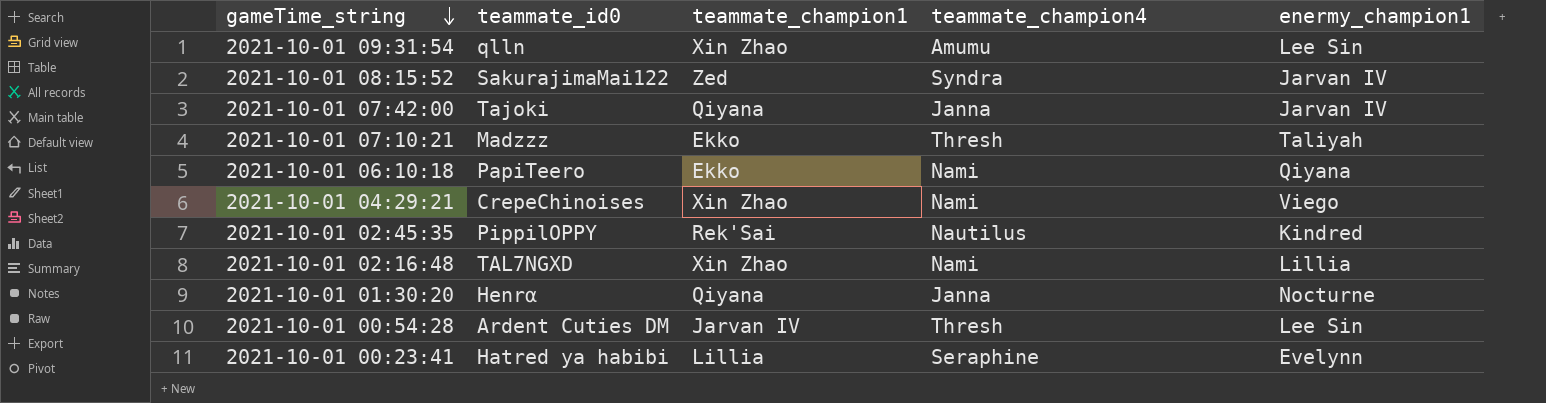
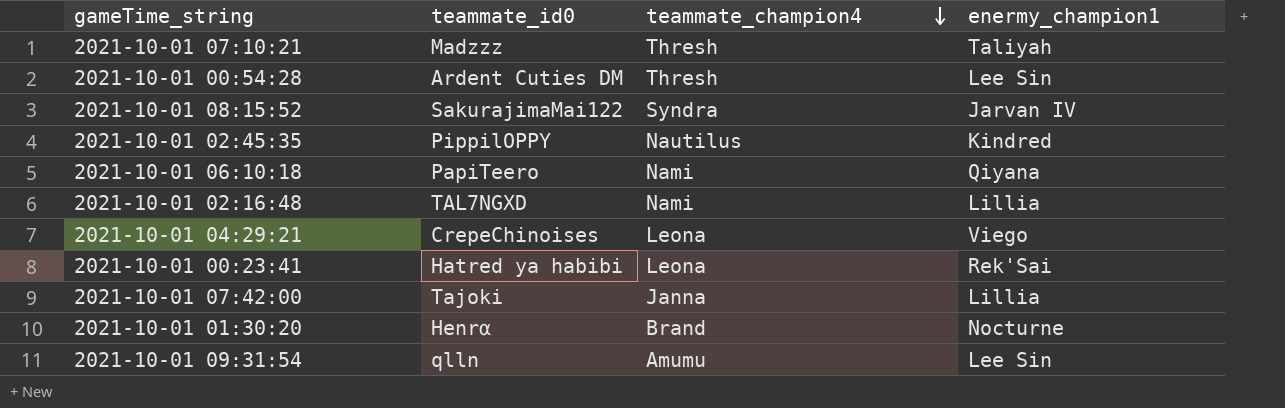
row order: gameTime_string descending -> teammate_champion4 descending
column teammate_champion1 | position: 3 -> none
2021-10-01 04:29:21 | teammate_champion4: Nami -> Leona
2021-10-01 00:23:41 | teammate_champion4: Seraphine -> Leona
2021-10-01 00:23:41 | enermy_champion1: Evelynn -> Rek'Sai
2021-10-01 07:42:00 | enermy_champion1: Jarvan IV -> Lillia
2021-10-01 01:30:20 | teammate_champion4: Janna -> Brand

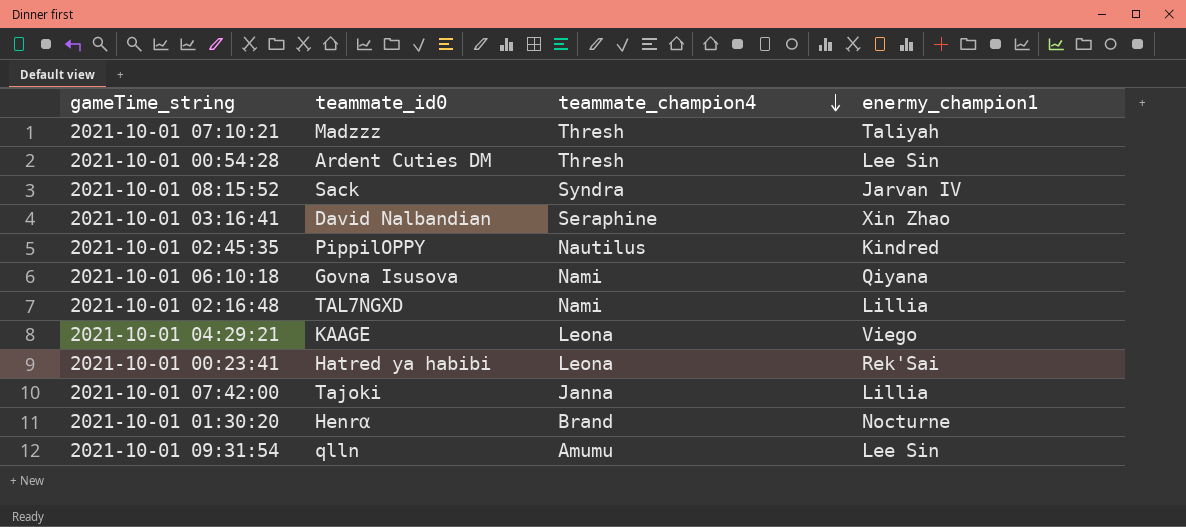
2021-10-01 08:15:52 | teammate_id0: SakurajimaMai122 -> Sack
row 2021-10-01 03:16:41: none -> David Nalbandian | Seraphine | Xin Zhao
2021-10-01 06:10:18 | teammate_id0: PapiTeero -> Govna Isusova
2021-10-01 04:29:21 | teammate_id0: CrepeChinoises -> KAAGE

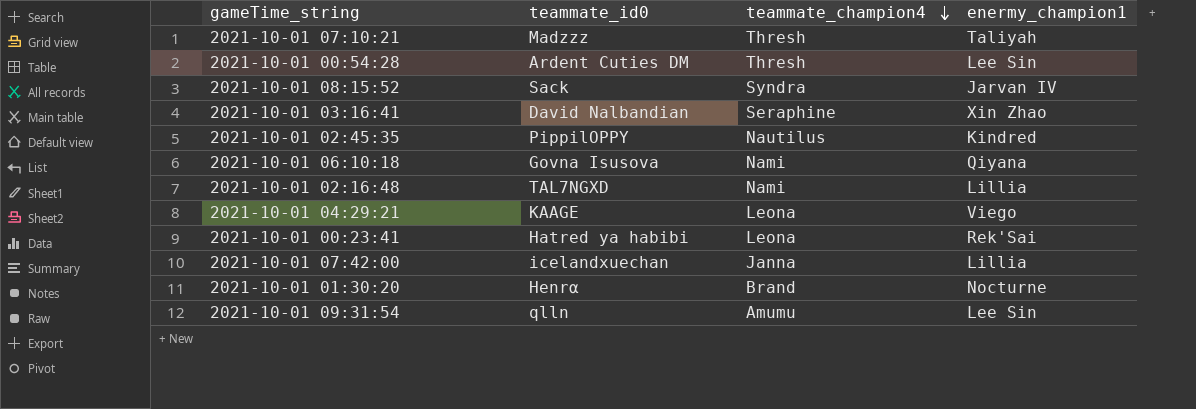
2021-10-01 07:42:00 | teammate_id0: Tajoki -> icelandxuechan

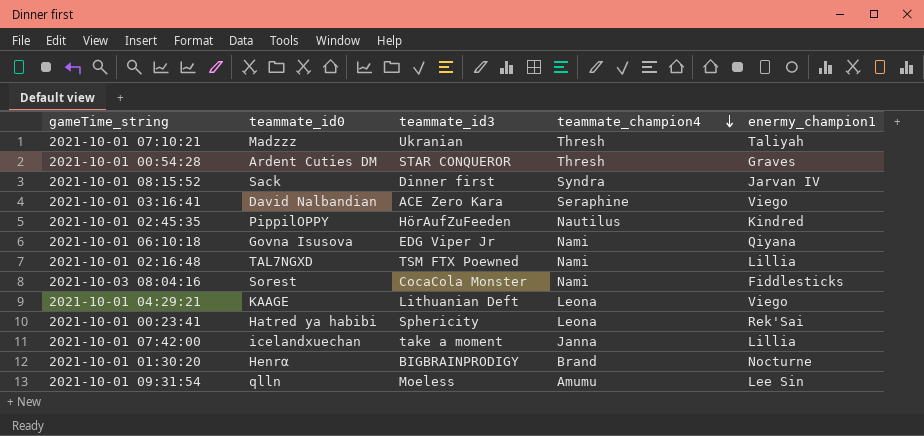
column teammate_id3 | position: none -> 3
2021-10-01 00:54:28 | enermy_champion1: Lee Sin -> Graves
2021-10-01 03:16:41 | enermy_champion1: Xin Zhao -> Viego
row 2021-10-03 08:04:16: none -> Sorest | CocaCola Monster | Nami | Fiddlesticks

